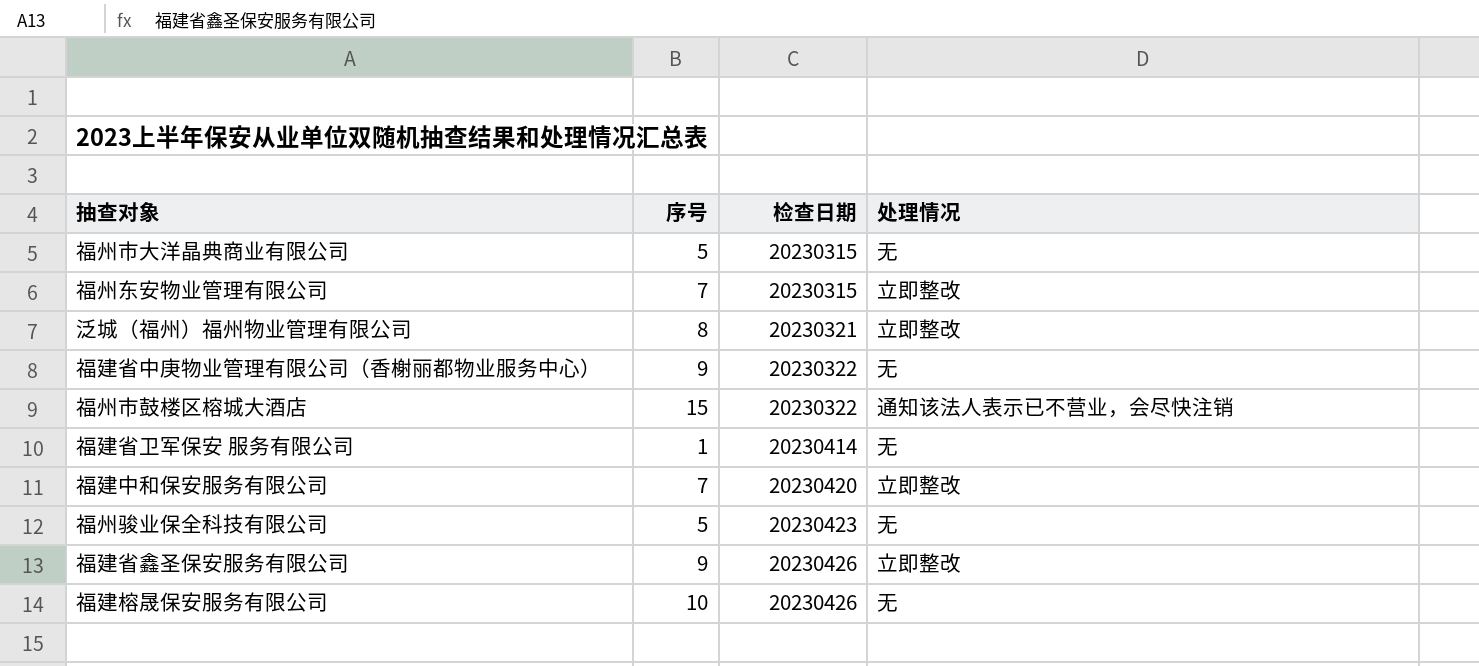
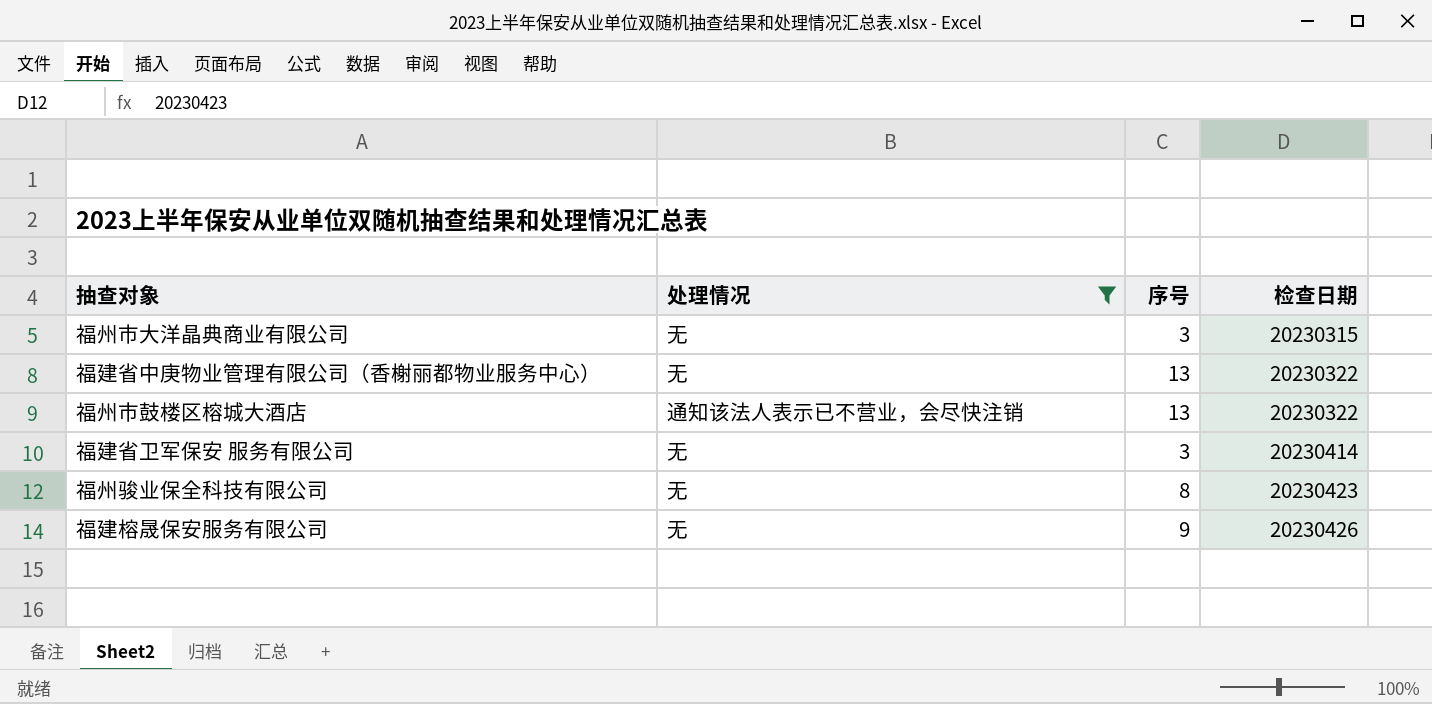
filter: none -> 处理情况 != 立即整改
column 处理情况 | position: 4 -> 2
福州市大洋晶典商业有限公司 | 序号: 5 -> 3
福建省中庚物业管理有限公司（香榭丽都物业服务中心） | 序号: 9 -> 13
福州市鼓楼区榕城大酒店 | 序号: 15 -> 13
福建省卫军保安 服务有限公司 | 序号: 1 -> 3
福州骏业保全科技有限公司 | 序号: 5 -> 8
福建榕晟保安服务有限公司 | 序号: 10 -> 9

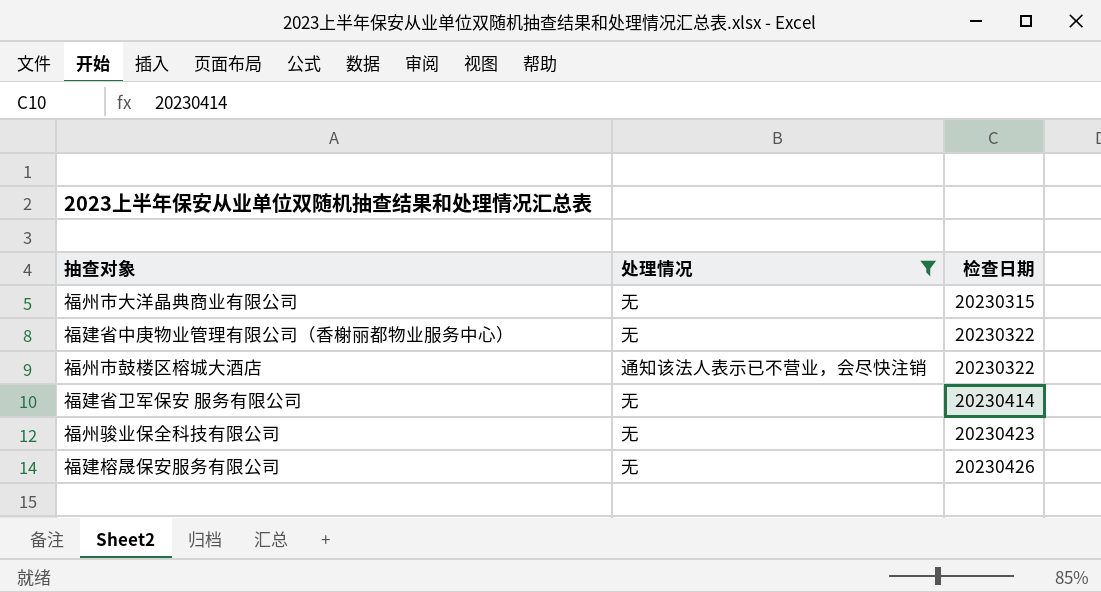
column 序号 | position: 3 -> none

